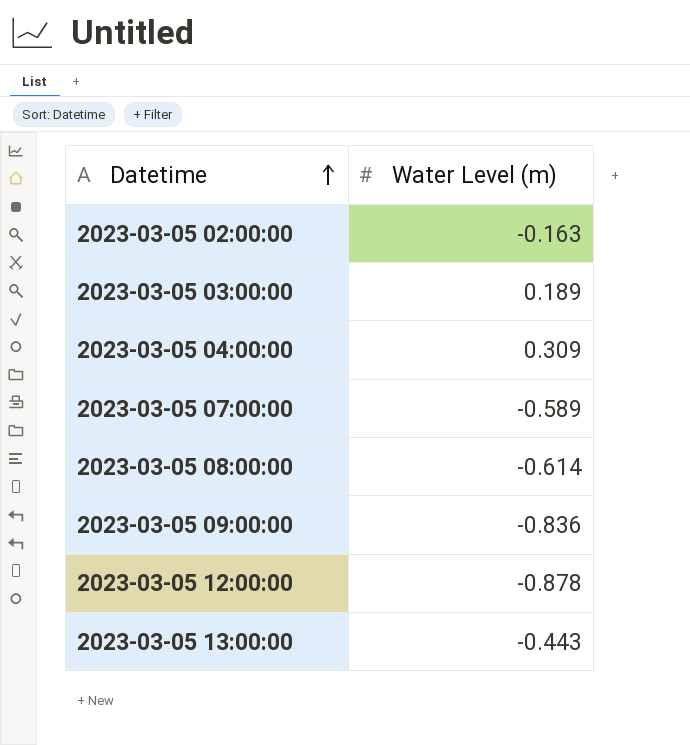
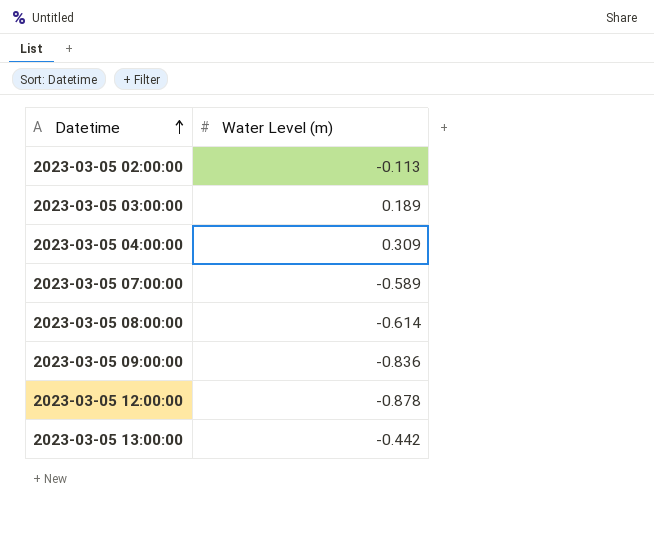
2023-03-05 02:00:00 | Water Level (m): -0.163 -> -0.113
2023-03-05 13:00:00 | Water Level (m): -0.443 -> -0.442

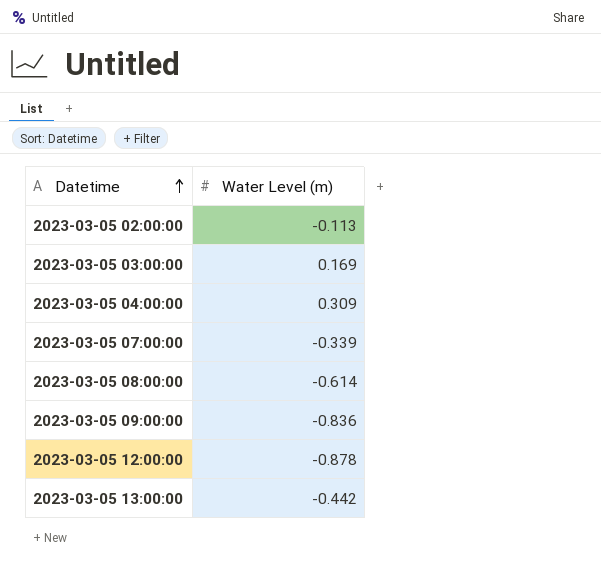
2023-03-05 03:00:00 | Water Level (m): 0.189 -> 0.169
2023-03-05 07:00:00 | Water Level (m): -0.589 -> -0.339

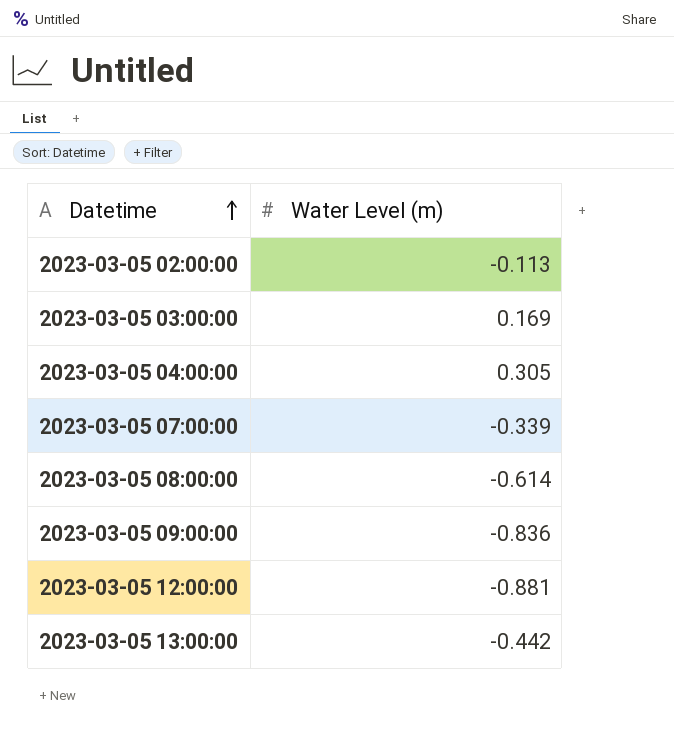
2023-03-05 04:00:00 | Water Level (m): 0.309 -> 0.305
2023-03-05 12:00:00 | Water Level (m): -0.878 -> -0.881

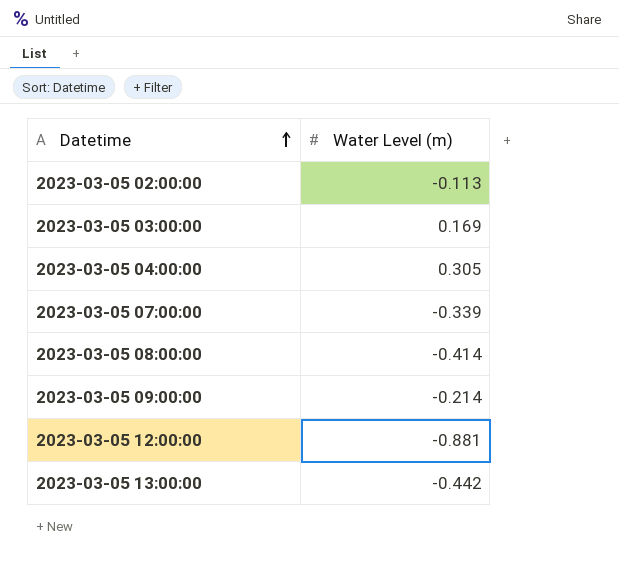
2023-03-05 08:00:00 | Water Level (m): -0.614 -> -0.414
2023-03-05 09:00:00 | Water Level (m): -0.836 -> -0.214

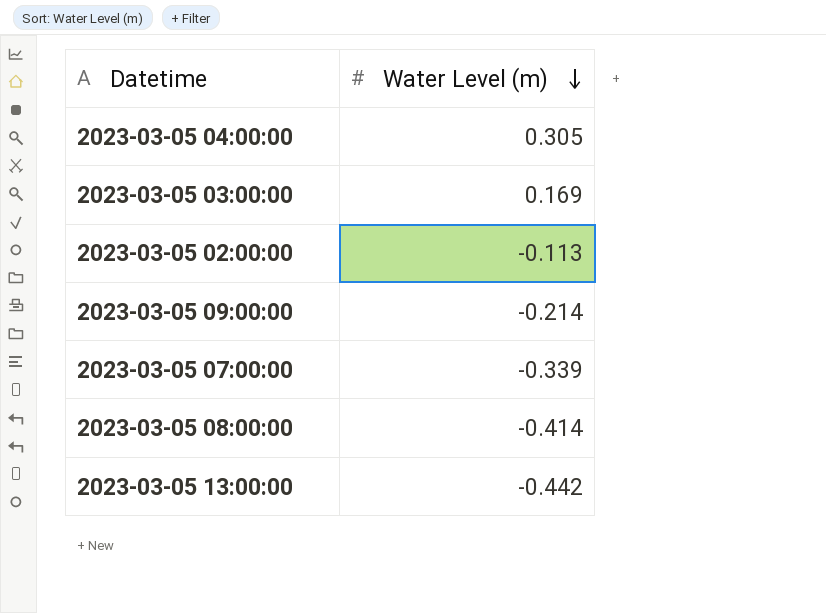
row order: Datetime ascending -> Water Level (m) descending
row 2023-03-05 12:00:00: -0.881 -> none

